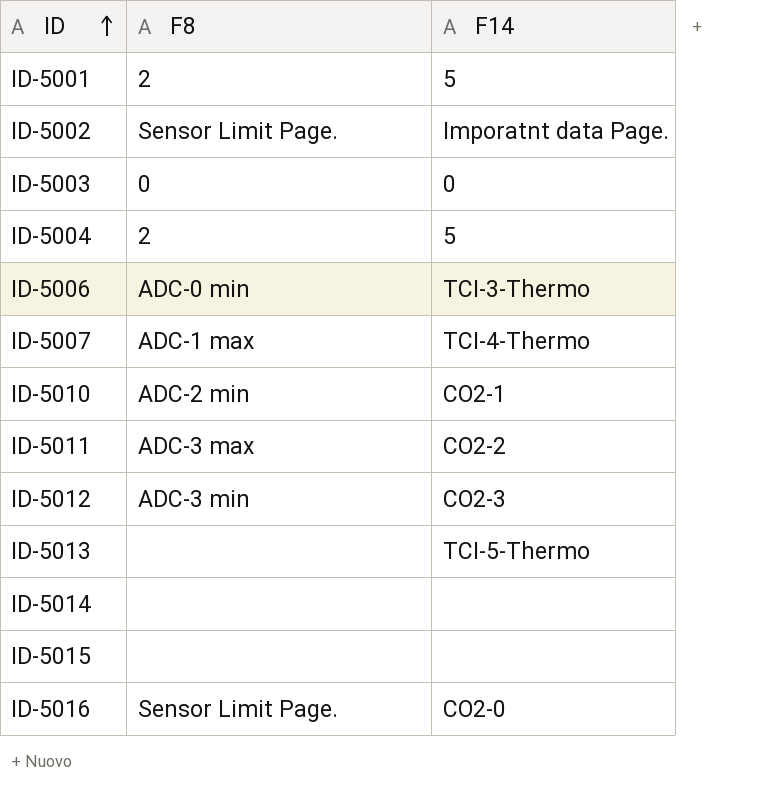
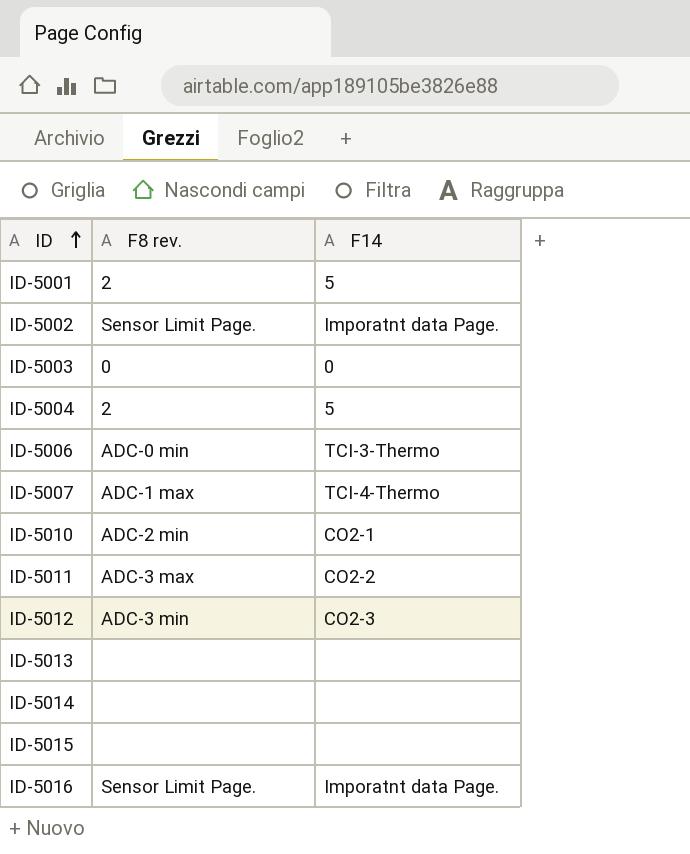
column name: F8 -> F8 rev.
ID-5013 | F14: TCI-5-Thermo -> none
ID-5016 | F14: CO2-0 -> Imporatnt data Page.

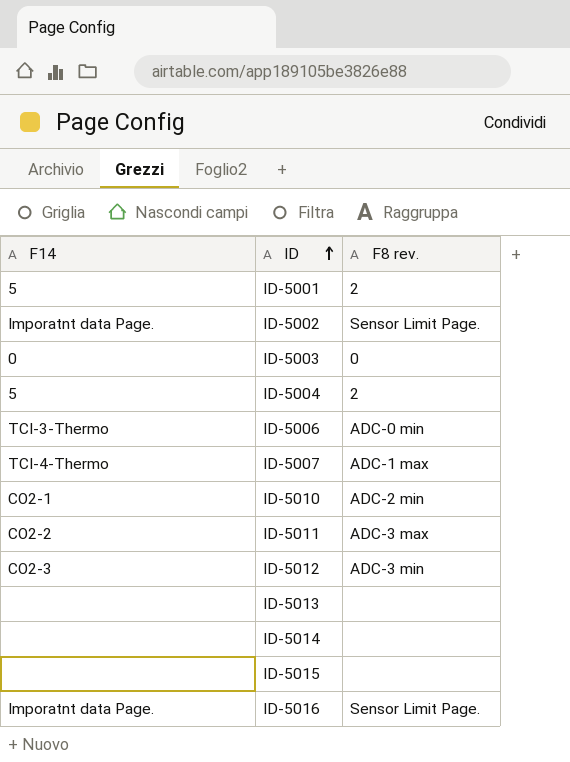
column F14 | position: 3 -> 1

